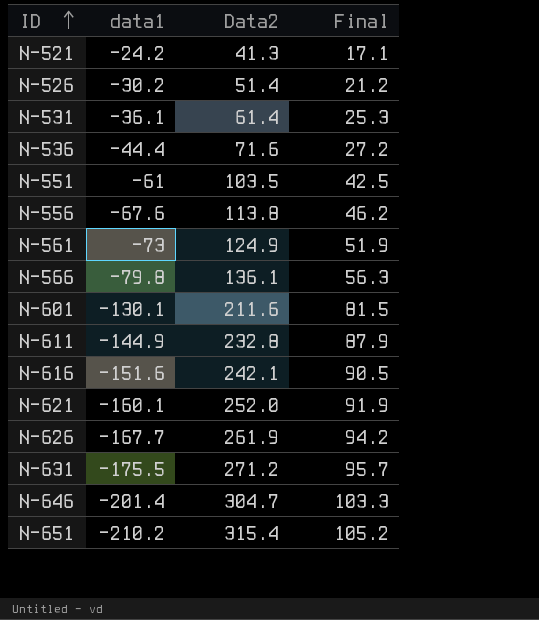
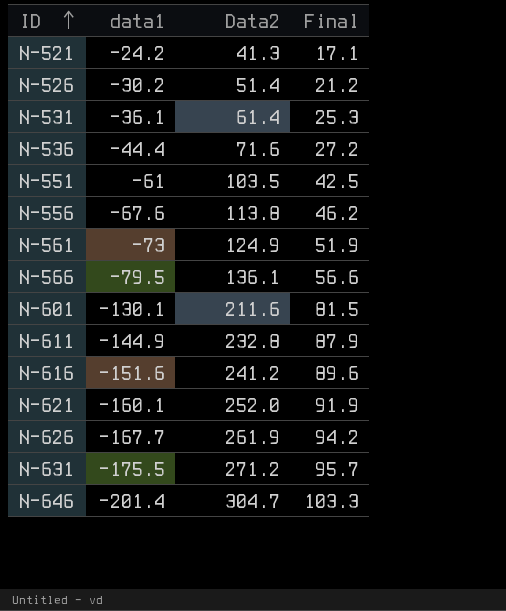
row N-651: -210.2 | 315.4 | 105.2 -> none
N-566 | data1: -79.8 -> -79.5
N-566 | Final: 56.3 -> 56.6
N-616 | Data2: 242.1 -> 241.2
N-616 | Final: 90.5 -> 89.6

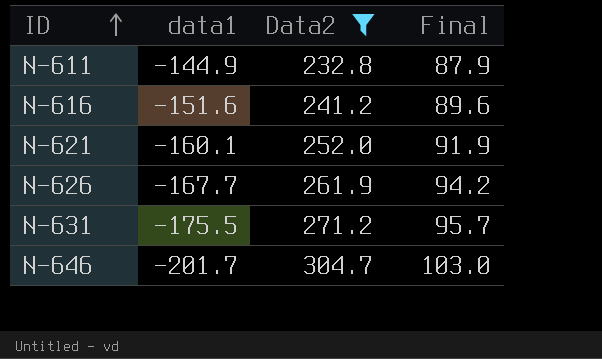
filter: none -> Data2 >= 232.8
N-646 | data1: -201.4 -> -201.7
N-646 | Final: 103.3 -> 103.0

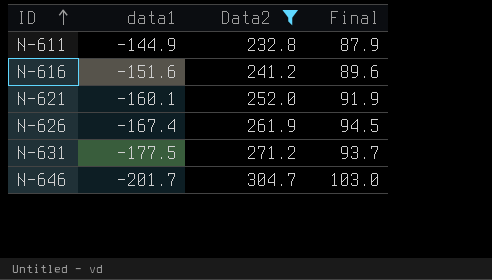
N-626 | data1: -167.7 -> -167.4
N-626 | Final: 94.2 -> 94.5
N-631 | data1: -175.5 -> -177.5
N-631 | Final: 95.7 -> 93.7

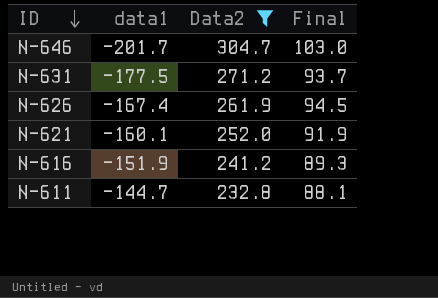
row order: ID ascending -> ID descending
N-616 | data1: -151.6 -> -151.9
N-616 | Final: 89.6 -> 89.3
N-611 | data1: -144.9 -> -144.7
N-611 | Final: 87.9 -> 88.1

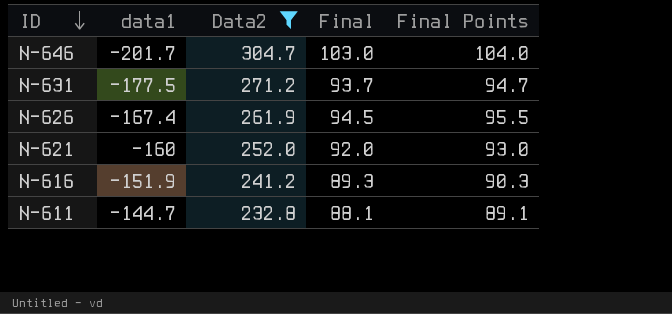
column Final Points | formula: none -> [Final] + 1
N-621 | data1: -160.1 -> -160
N-621 | Final: 91.9 -> 92.0

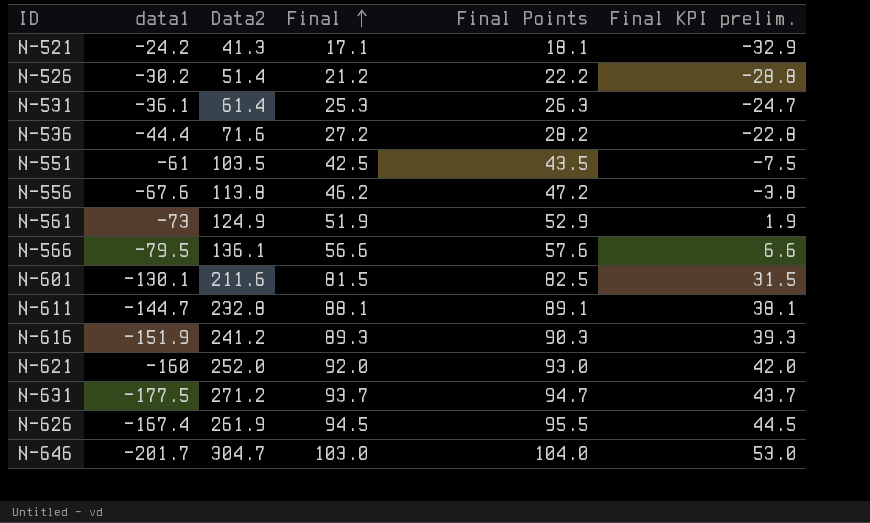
filter: Data2 >= 232.8 -> none
row order: ID descending -> Final ascending
column Final KPI prelim. | formula: none -> [Final] - 50

